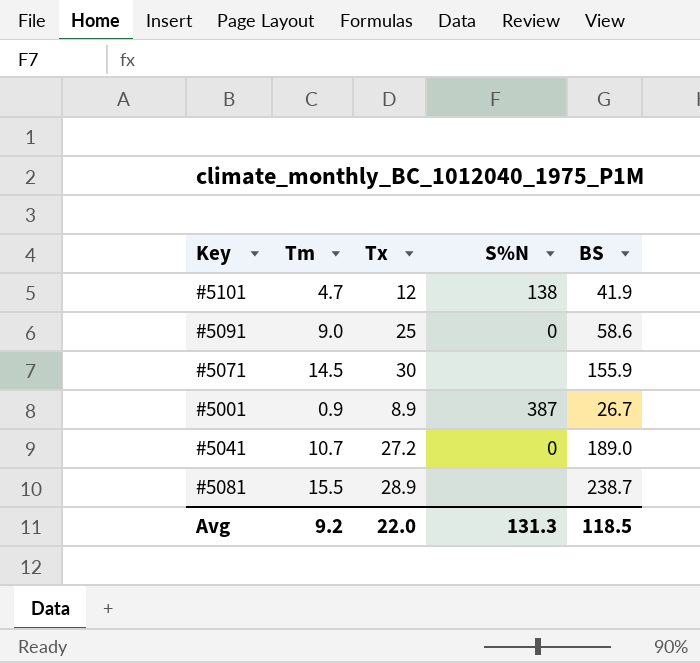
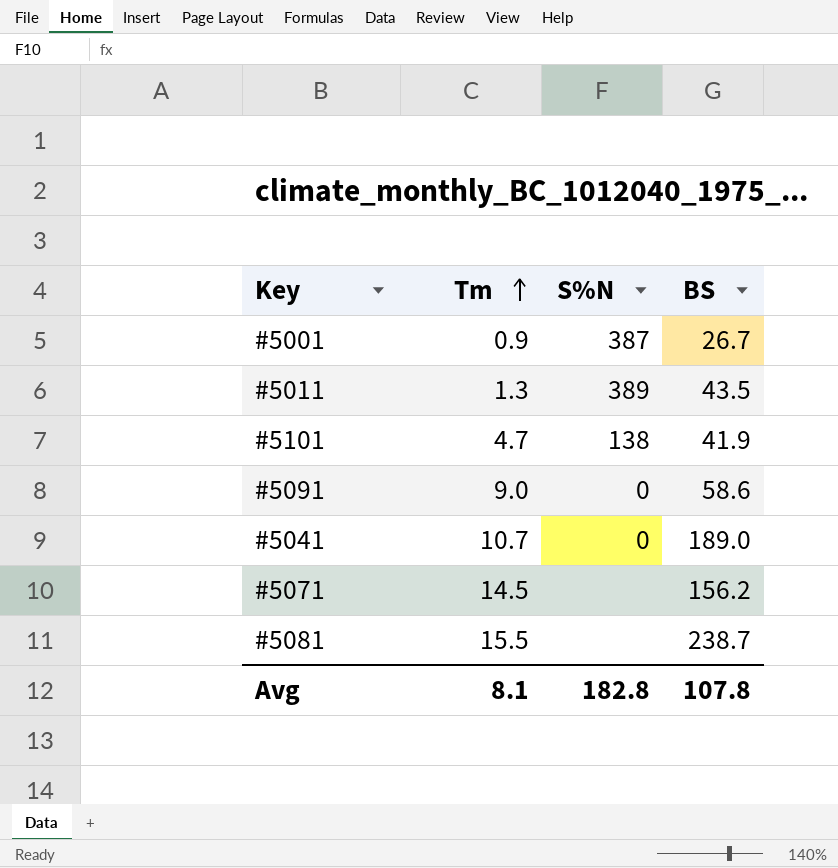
row order: none -> Tm ascending
column Tx | position: 3 -> none
row #5011: none -> 1.3 | 389 | 43.5
#5071 | BS: 155.9 -> 156.2
Avg | Tm: 9.2 -> 8.1
Avg | S%N: 131.3 -> 182.8
Avg | BS: 118.5 -> 107.8

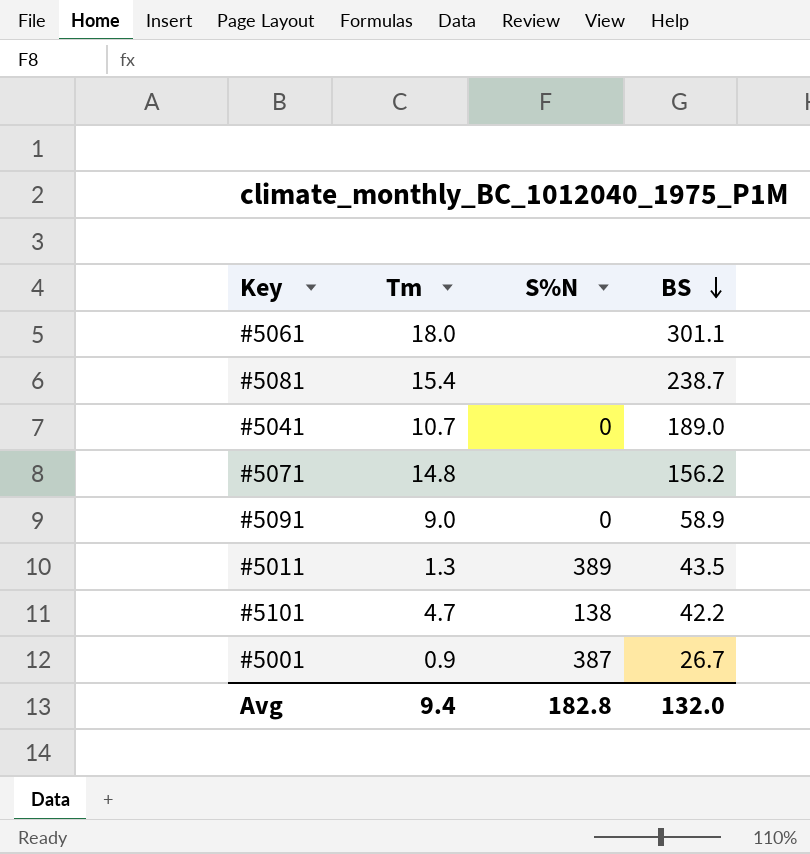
row order: Tm ascending -> BS descending
row #5061: none -> 18.0 | none | 301.1
#5081 | Tm: 15.5 -> 15.4
#5071 | Tm: 14.5 -> 14.8
#5091 | BS: 58.6 -> 58.9
#5101 | BS: 41.9 -> 42.2
Avg | Tm: 8.1 -> 9.4
Avg | BS: 107.8 -> 132.0

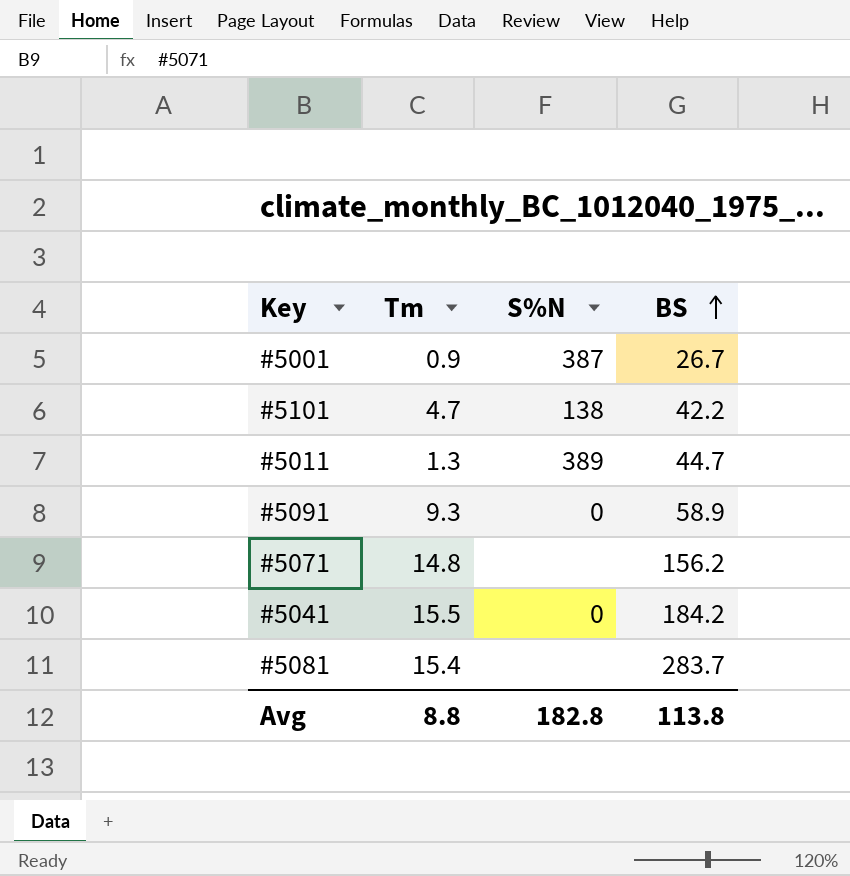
row order: BS descending -> BS ascending
row #5061: 18.0 | none | 301.1 -> none
#5011 | BS: 43.5 -> 44.7
#5091 | Tm: 9.0 -> 9.3
#5041 | Tm: 10.7 -> 15.5
#5041 | BS: 189.0 -> 184.2
#5081 | BS: 238.7 -> 283.7
Avg | Tm: 9.4 -> 8.8
Avg | BS: 132.0 -> 113.8

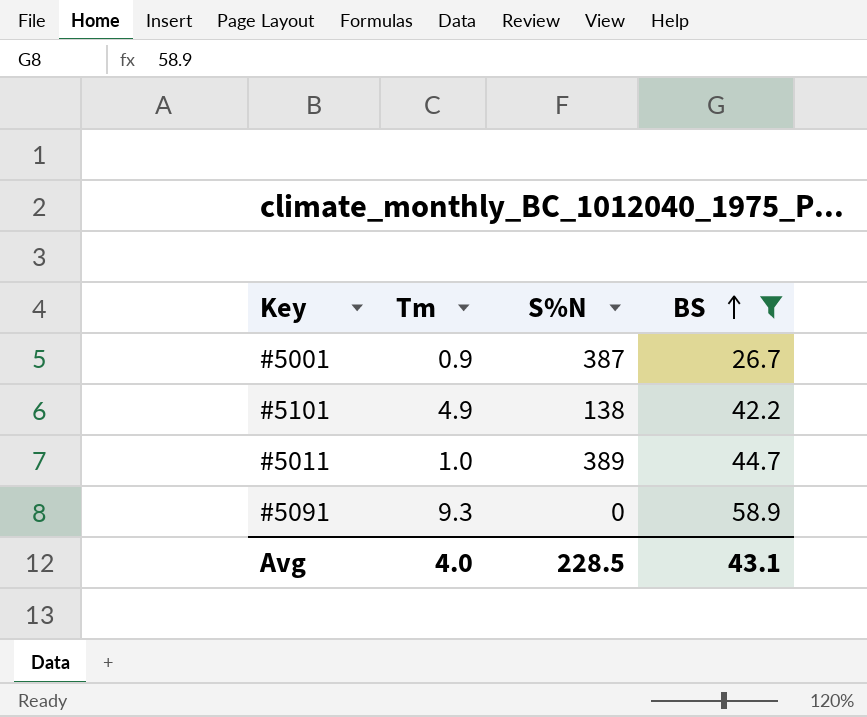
filter: none -> BS <= 58.9
#5101 | Tm: 4.7 -> 4.9
#5011 | Tm: 1.3 -> 1.0
Avg | Tm: 8.8 -> 4.0
Avg | S%N: 182.8 -> 228.5
Avg | BS: 113.8 -> 43.1

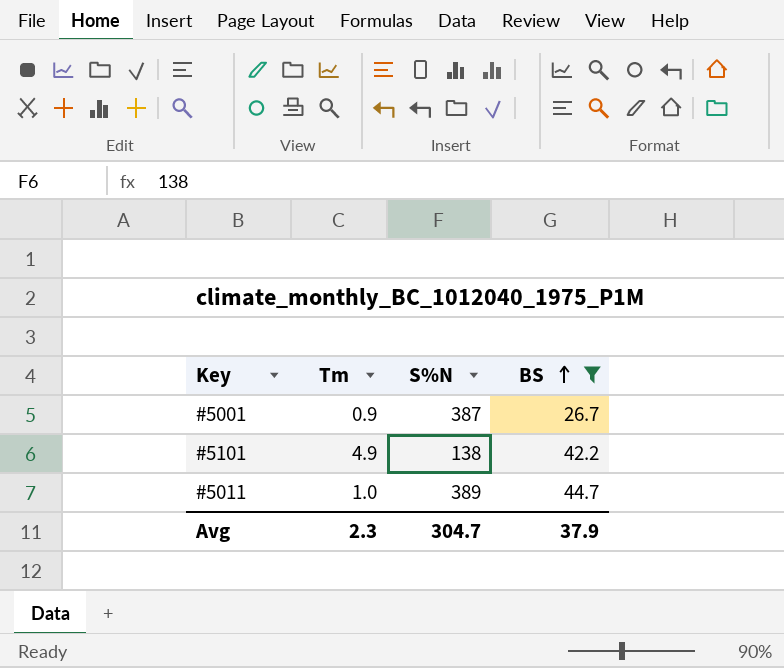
row #5091: 9.3 | 0 | 58.9 -> none
Avg | Tm: 4.0 -> 2.3
Avg | S%N: 228.5 -> 304.7
Avg | BS: 43.1 -> 37.9

